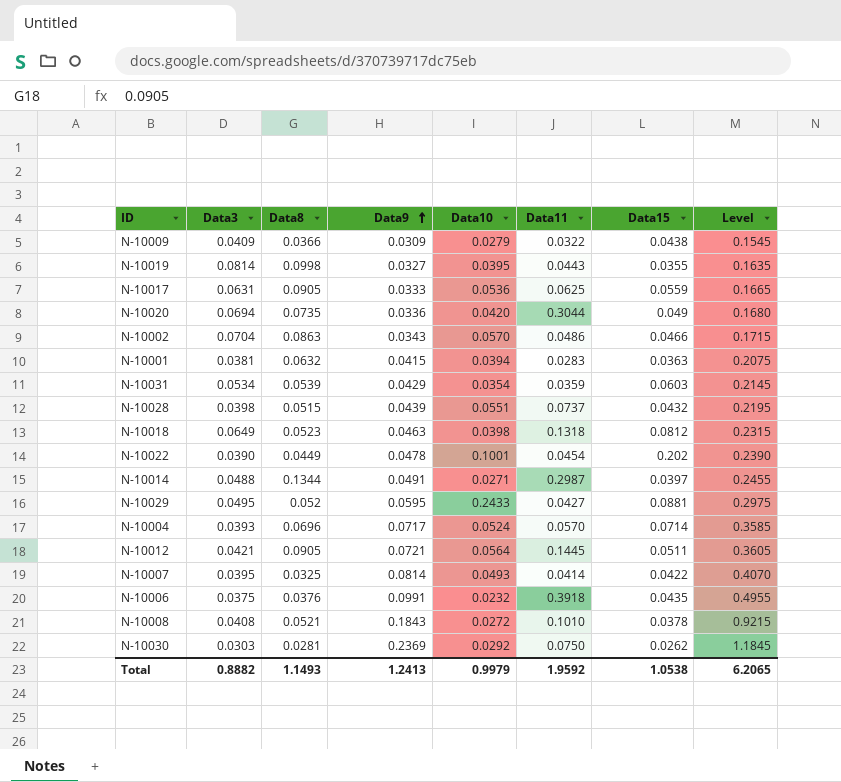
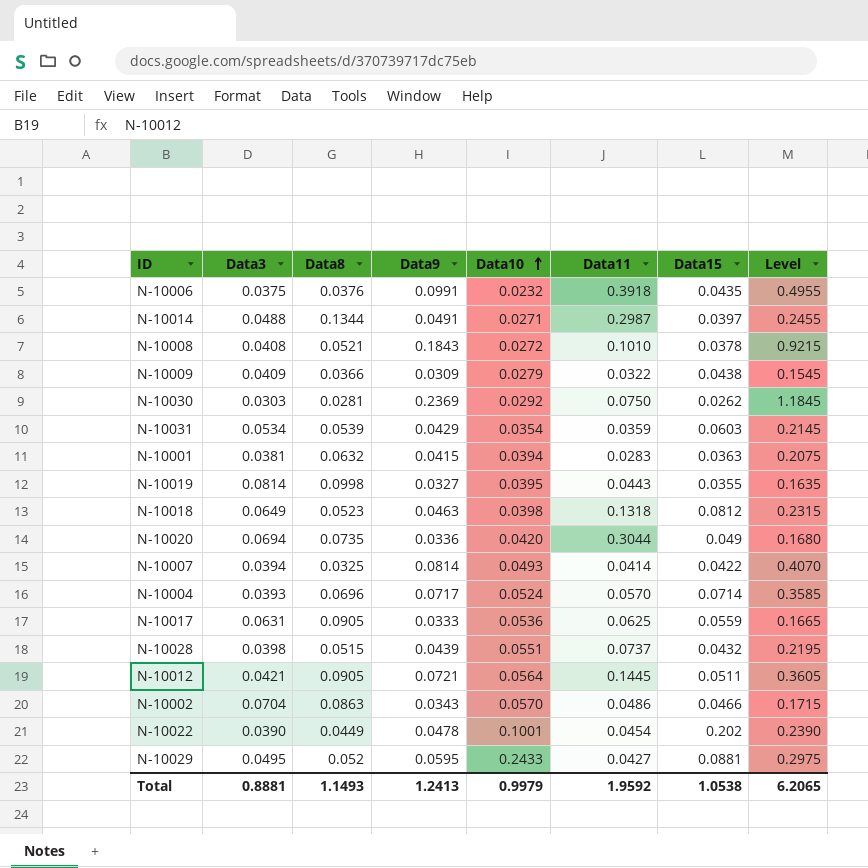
row order: Data9 ascending -> Data10 ascending
N-10007 | Data3: 0.0395 -> 0.0394
Total | Data3: 0.8882 -> 0.8881

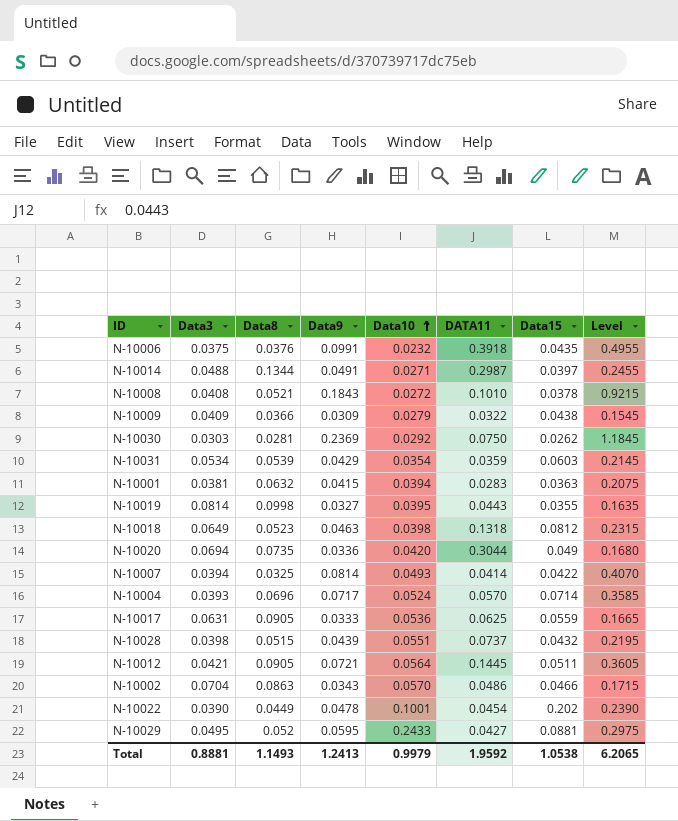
column name: Data11 -> DATA11

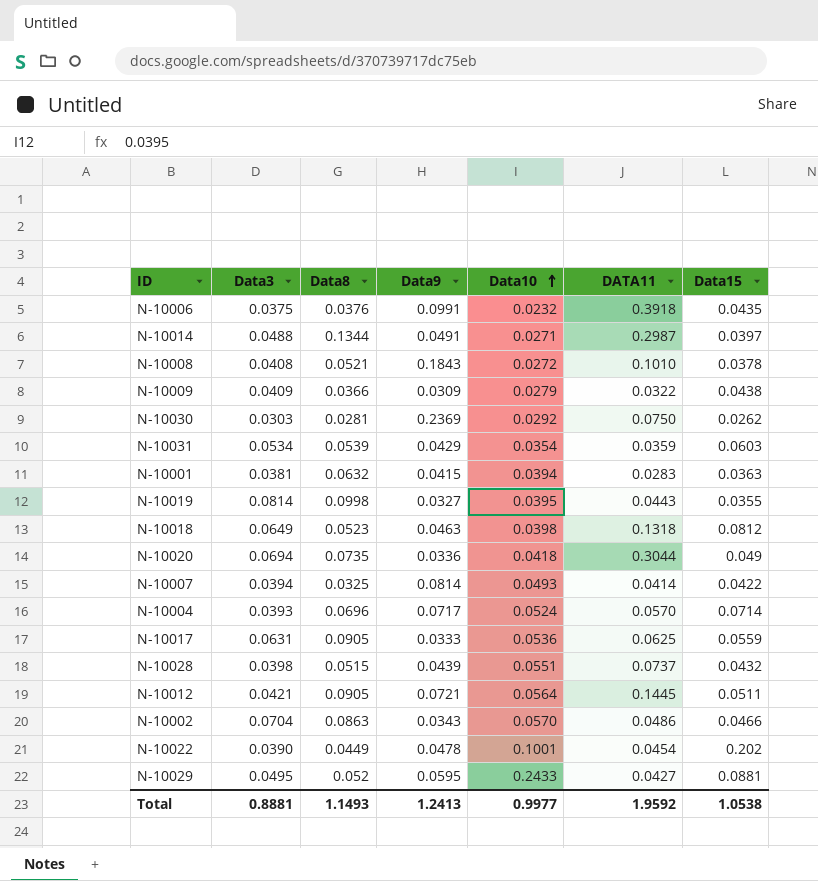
column Level | formula: [Data9] * 5 -> none
N-10020 | Data10: 0.0420 -> 0.0418
Total | Data10: 0.9979 -> 0.9977

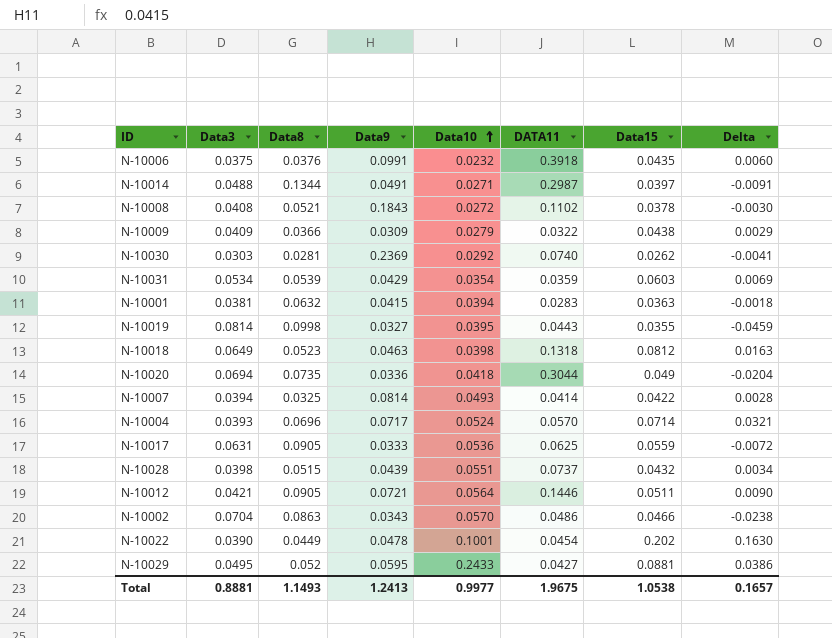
column Delta | formula: none -> [Data15] - [Data3]
N-10008 | DATA11: 0.1010 -> 0.1102
N-10030 | DATA11: 0.0750 -> 0.0740
N-10012 | DATA11: 0.1445 -> 0.1446
Total | DATA11: 1.9592 -> 1.9675

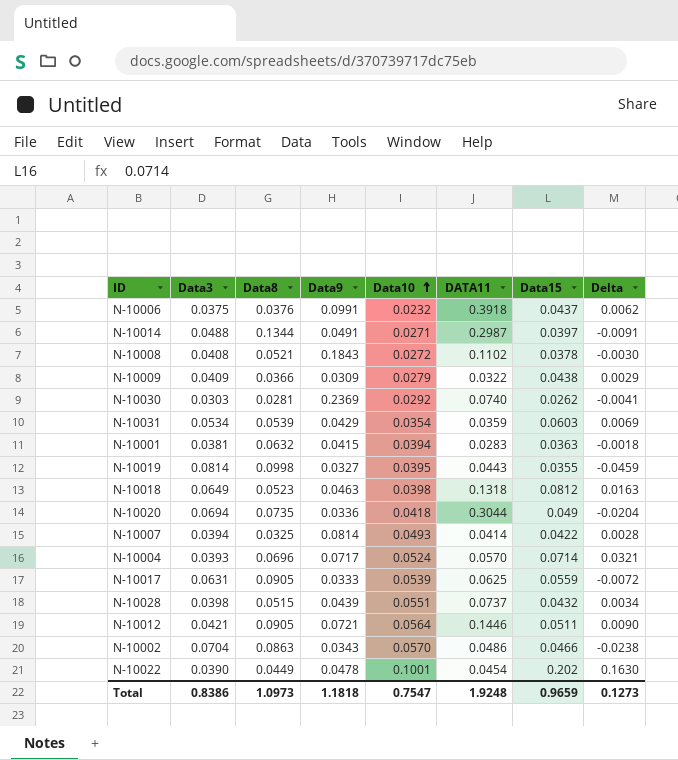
row N-10029: 0.0495 | 0.052 | 0.0595 | 0.2433 | 0.0427 | 0.0881 | 0.0386 -> none
N-10006 | Data15: 0.0435 -> 0.0437
N-10006 | Delta: 0.0060 -> 0.0062
N-10017 | Data10: 0.0536 -> 0.0539
Total | Data3: 0.8881 -> 0.8386
Total | Data8: 1.1493 -> 1.0973
Total | Data9: 1.2413 -> 1.1818
Total | Data10: 0.9977 -> 0.7547
Total | DATA11: 1.9675 -> 1.9248
Total | Data15: 1.0538 -> 0.9659
Total | Delta: 0.1657 -> 0.1273

